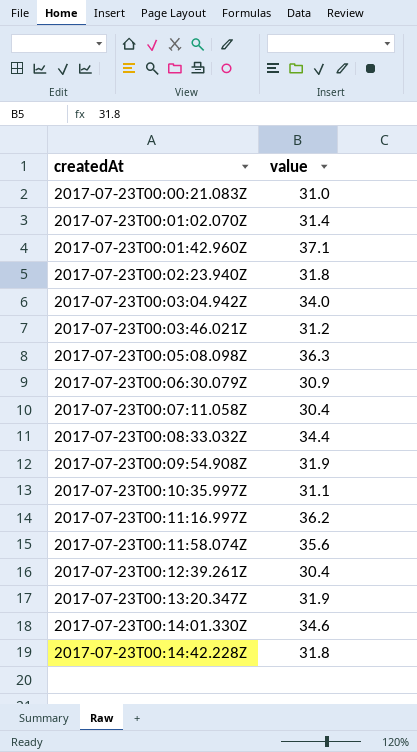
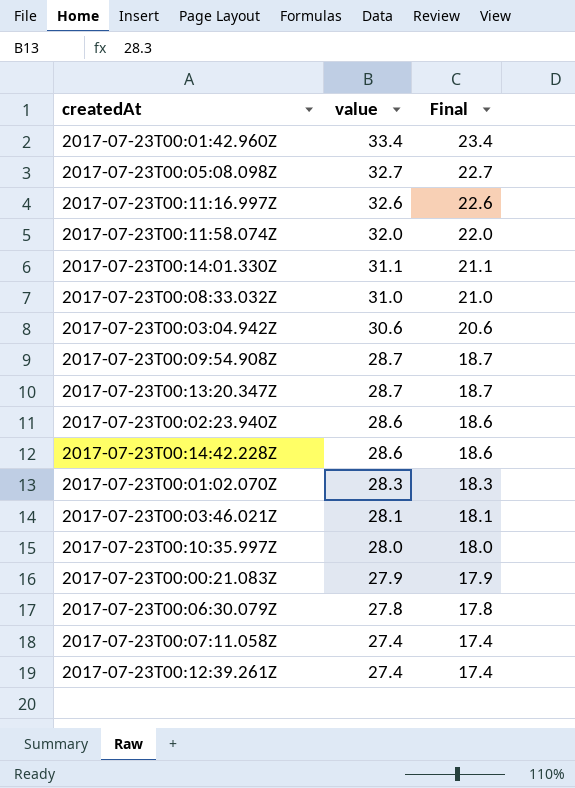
row order: createdAt ascending -> value descending
column Final | formula: none -> [value] - 10
2017-07-23T00:01:42.960Z | value: 37.1 -> 33.4
2017-07-23T00:05:08.098Z | value: 36.3 -> 32.7
2017-07-23T00:11:16.997Z | value: 36.2 -> 32.6
2017-07-23T00:11:58.074Z | value: 35.6 -> 32.0
2017-07-23T00:14:01.330Z | value: 34.6 -> 31.1
2017-07-23T00:08:33.032Z | value: 34.4 -> 31.0
2017-07-23T00:03:04.942Z | value: 34.0 -> 30.6
2017-07-23T00:09:54.908Z | value: 31.9 -> 28.7
2017-07-23T00:13:20.347Z | value: 31.9 -> 28.7
2017-07-23T00:02:23.940Z | value: 31.8 -> 28.6
2017-07-23T00:14:42.228Z | value: 31.8 -> 28.6
2017-07-23T00:01:02.070Z | value: 31.4 -> 28.3
2017-07-23T00:03:46.021Z | value: 31.2 -> 28.1
2017-07-23T00:10:35.997Z | value: 31.1 -> 28.0
2017-07-23T00:00:21.083Z | value: 31.0 -> 27.9
2017-07-23T00:06:30.079Z | value: 30.9 -> 27.8
2017-07-23T00:07:11.058Z | value: 30.4 -> 27.4
2017-07-23T00:12:39.261Z | value: 30.4 -> 27.4

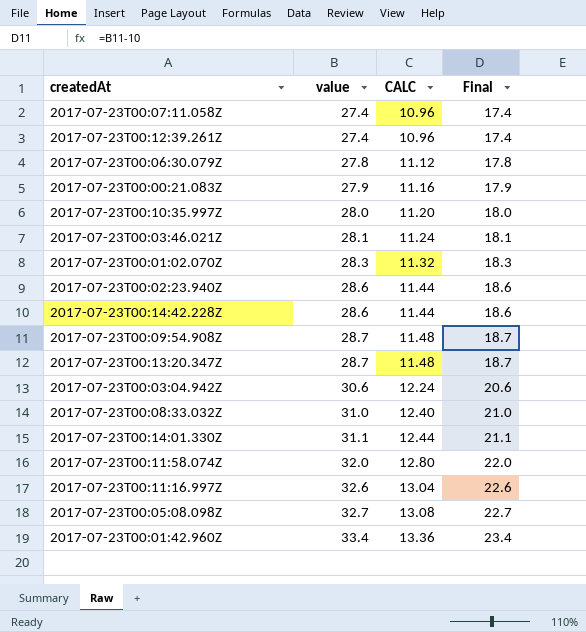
row order: value descending -> value ascending
column CALC | formula: none -> [value] * 0.4

